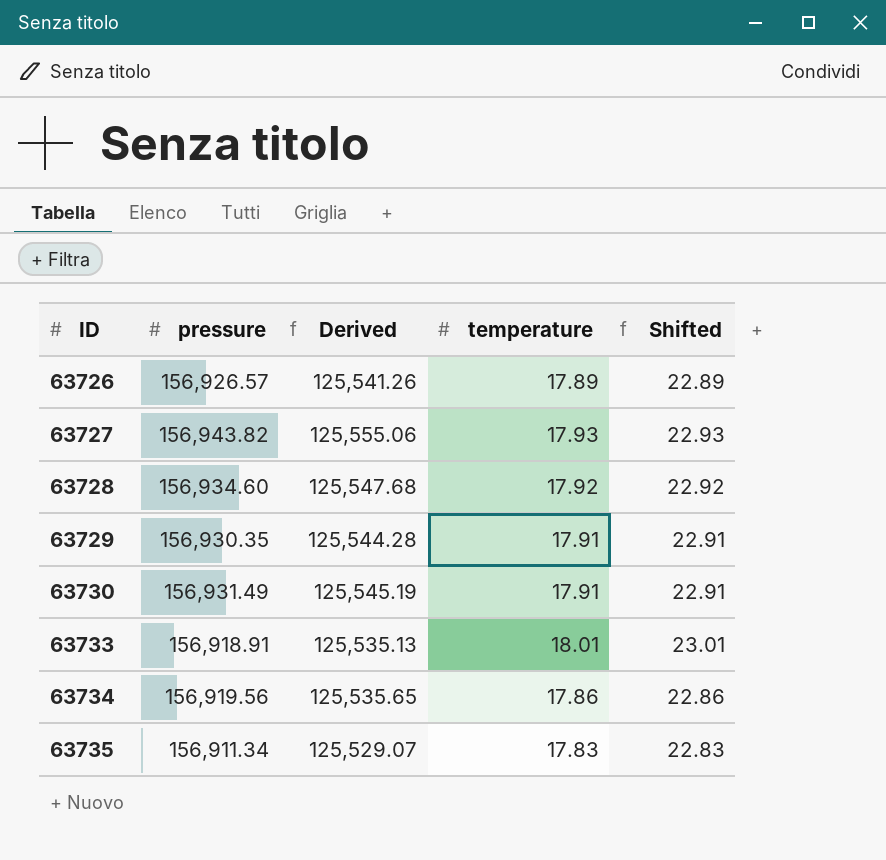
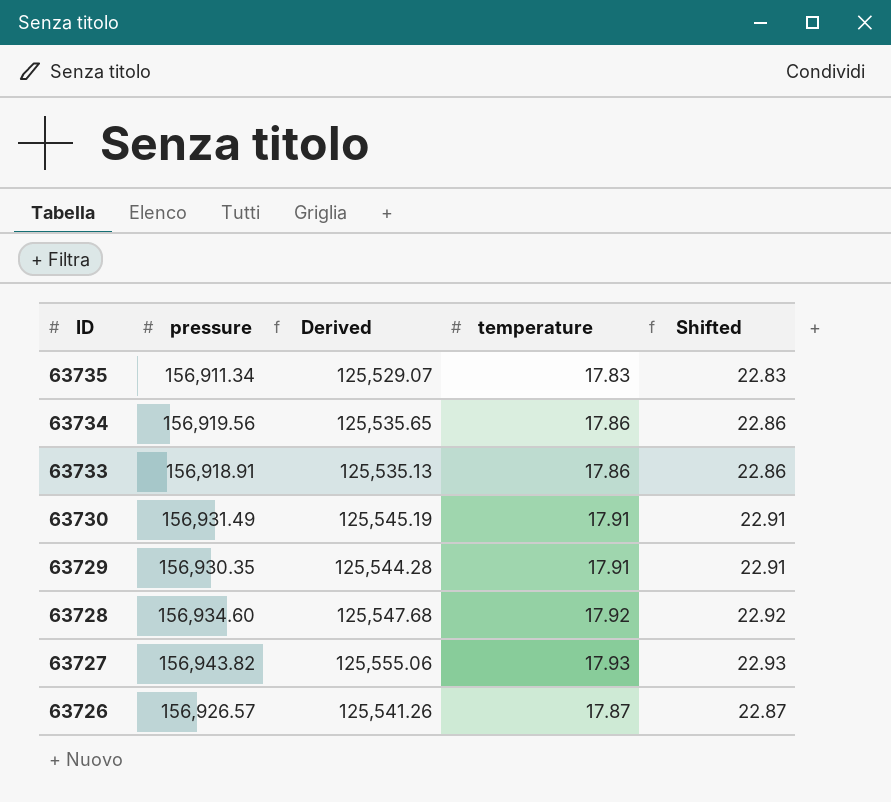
row order: ID ascending -> ID descending
63733 | temperature: 18.01 -> 17.86
63733 | Shifted: 23.01 -> 22.86
63726 | temperature: 17.89 -> 17.87
63726 | Shifted: 22.89 -> 22.87

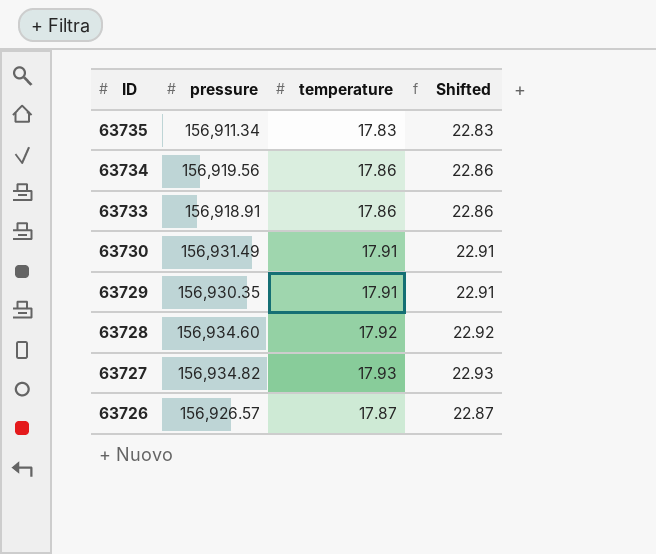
column Derived | formula: [pressure] * 0.8 -> none
63727 | pressure: 156,943.82 -> 156,934.82

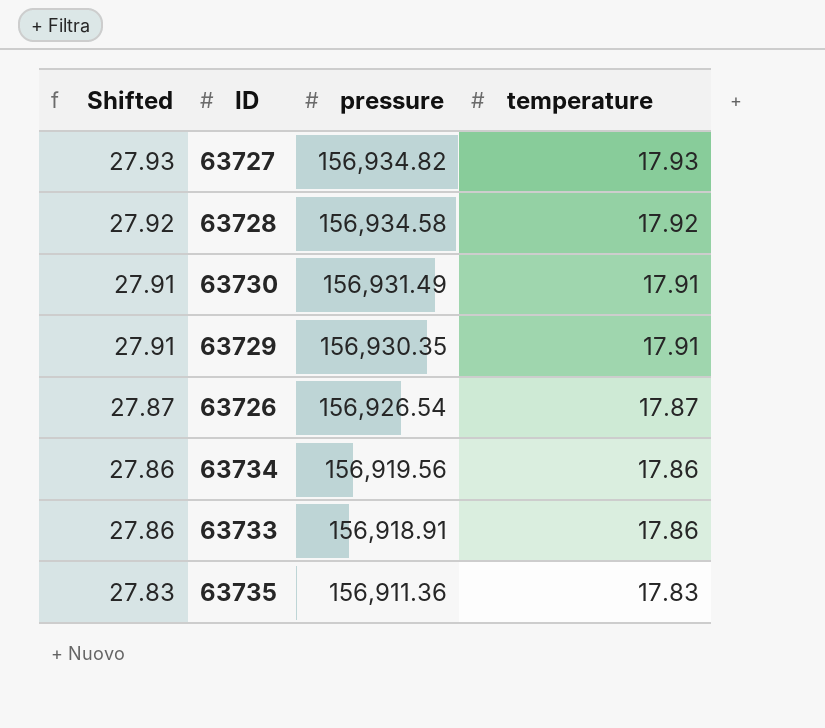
row order: ID descending -> Shifted descending
column Shifted | formula: [temperature] + 5 -> [temperature] + 10
column Shifted | position: 4 -> 1
63728 | pressure: 156,934.60 -> 156,934.58
63726 | pressure: 156,926.57 -> 156,926.54
63735 | pressure: 156,911.34 -> 156,911.36

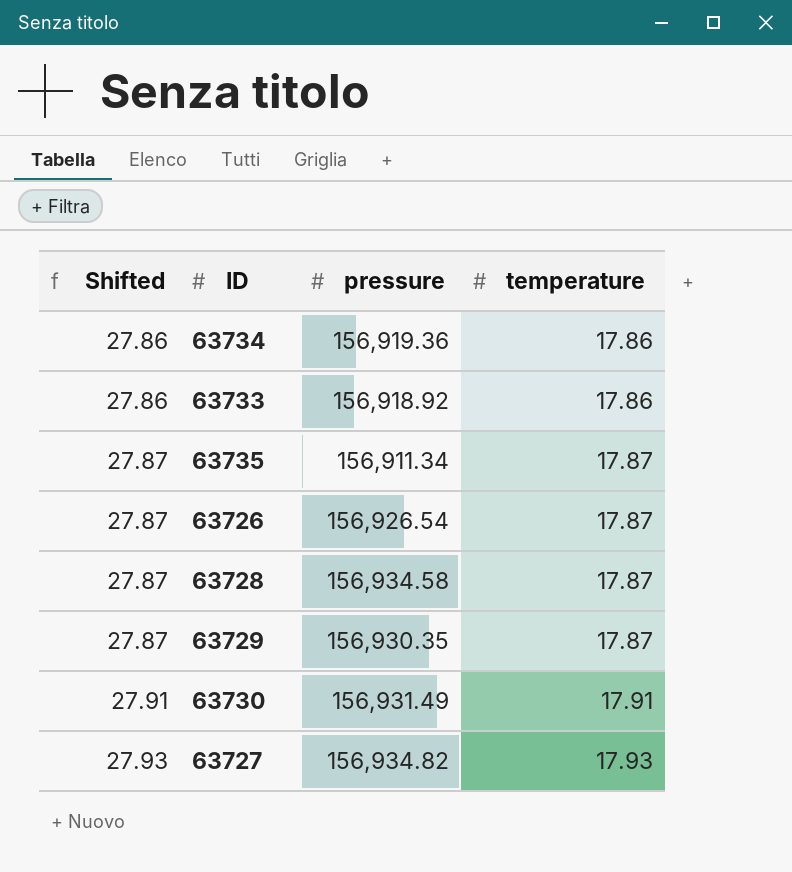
row order: Shifted descending -> Shifted ascending
63734 | pressure: 156,919.56 -> 156,919.36
63733 | pressure: 156,918.91 -> 156,918.92
63735 | Shifted: 27.83 -> 27.87
63735 | pressure: 156,911.36 -> 156,911.34
63735 | temperature: 17.83 -> 17.87
63728 | Shifted: 27.92 -> 27.87
63728 | temperature: 17.92 -> 17.87
63729 | Shifted: 27.91 -> 27.87
63729 | temperature: 17.91 -> 17.87

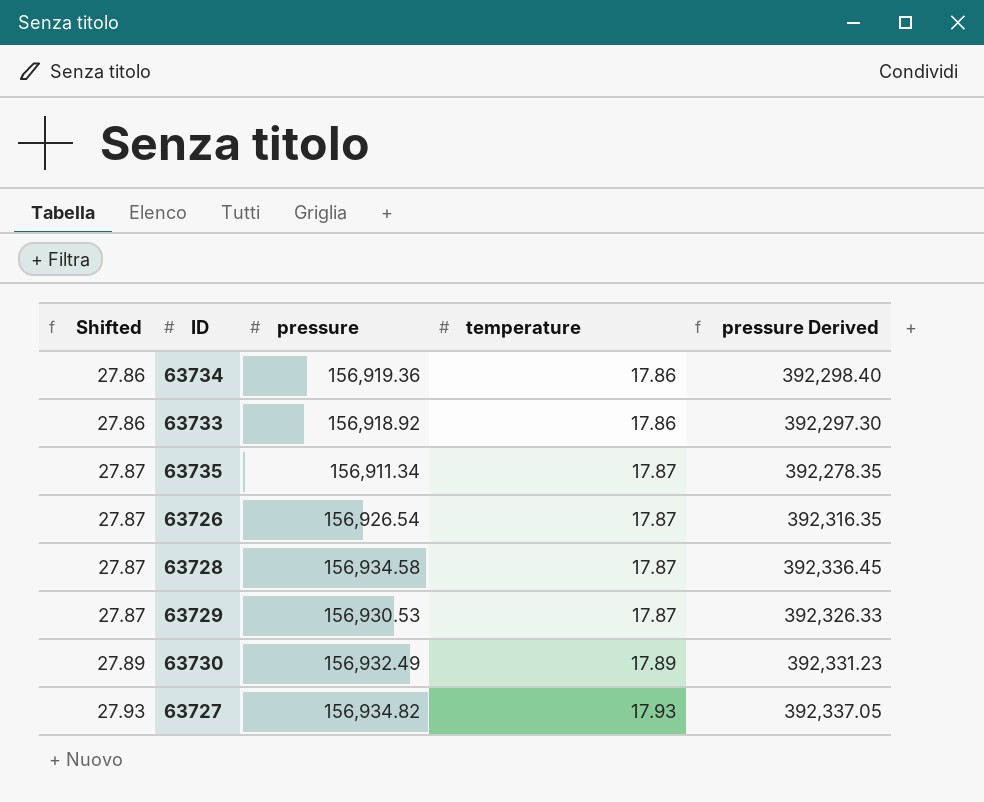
column pressure Derived | formula: none -> [pressure] * 2.5
63729 | pressure: 156,930.35 -> 156,930.53
63730 | Shifted: 27.91 -> 27.89
63730 | pressure: 156,931.49 -> 156,932.49
63730 | temperature: 17.91 -> 17.89

